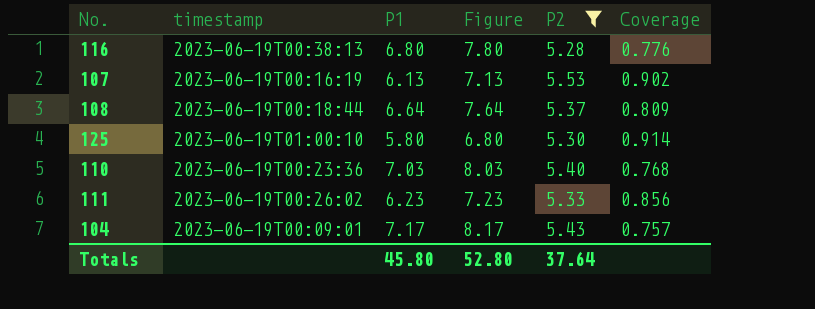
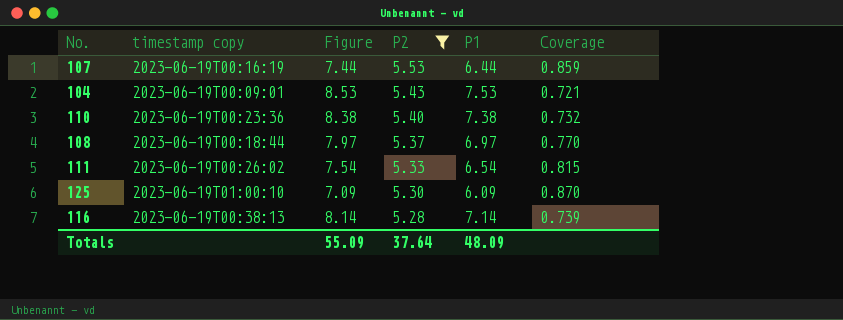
row order: none -> P2 descending
column name: timestamp -> timestamp copy
column P1 | position: 3 -> 5
107 | Figure: 7.13 -> 7.44
107 | P1: 6.13 -> 6.44
107 | Coverage: 0.902 -> 0.859
104 | Figure: 8.17 -> 8.53
104 | P1: 7.17 -> 7.53
104 | Coverage: 0.757 -> 0.721
110 | Figure: 8.03 -> 8.38
110 | P1: 7.03 -> 7.38
110 | Coverage: 0.768 -> 0.732
108 | Figure: 7.64 -> 7.97
108 | P1: 6.64 -> 6.97
108 | Coverage: 0.809 -> 0.770
111 | Figure: 7.23 -> 7.54
111 | P1: 6.23 -> 6.54
111 | Coverage: 0.856 -> 0.815
125 | Figure: 6.80 -> 7.09
125 | P1: 5.80 -> 6.09
125 | Coverage: 0.914 -> 0.870
116 | Figure: 7.80 -> 8.14
116 | P1: 6.80 -> 7.14
116 | Coverage: 0.776 -> 0.739
Totals | Figure: 52.80 -> 55.09
Totals | P1: 45.80 -> 48.09

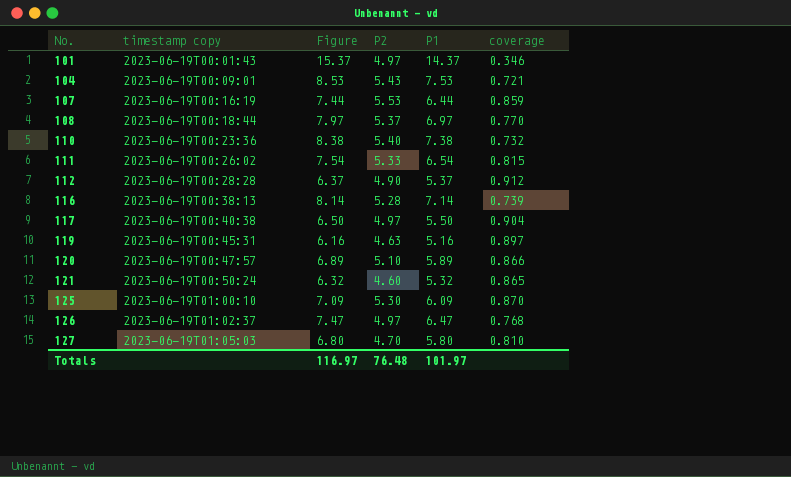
filter: P2 >= 5.28 -> none
row order: P2 descending -> No. ascending
column name: Coverage -> coverage
Totals | Figure: 55.09 -> 116.97
Totals | P2: 37.64 -> 76.48
Totals | P1: 48.09 -> 101.97

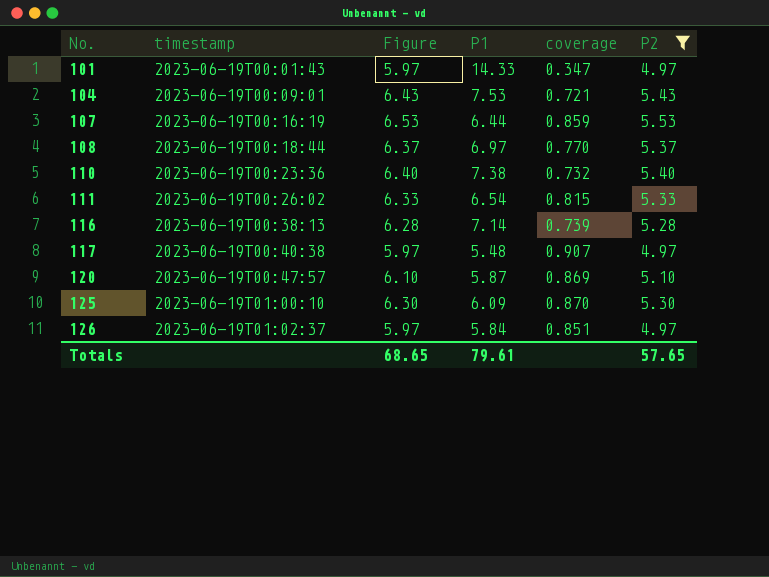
filter: none -> P2 >= 4.97
column name: timestamp copy -> timestamp
column Figure | formula: [P1] + 1 -> [P2] + 1
column P2 | position: 4 -> 6
101 | P1: 14.37 -> 14.33
101 | coverage: 0.346 -> 0.347
117 | P1: 5.50 -> 5.48
117 | coverage: 0.904 -> 0.907
120 | P1: 5.89 -> 5.87
120 | coverage: 0.866 -> 0.869
126 | P1: 6.47 -> 5.84
126 | coverage: 0.768 -> 0.851
Totals | Figure: 116.97 -> 68.65
Totals | P1: 101.97 -> 79.61
Totals | P2: 76.48 -> 57.65

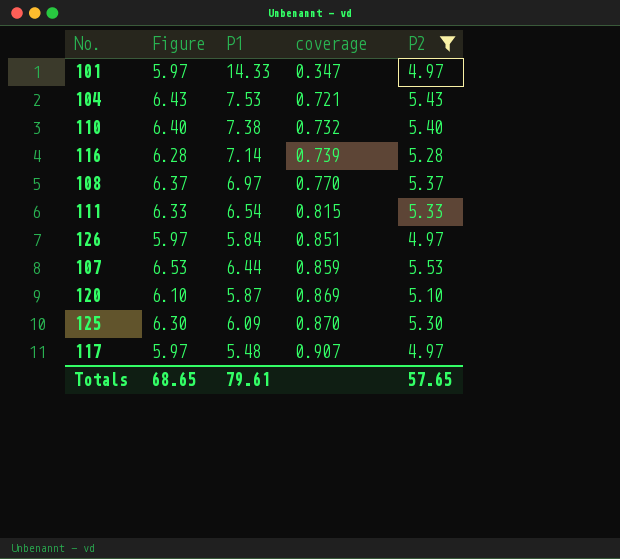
row order: No. ascending -> coverage ascending
column timestamp | position: 2 -> none

